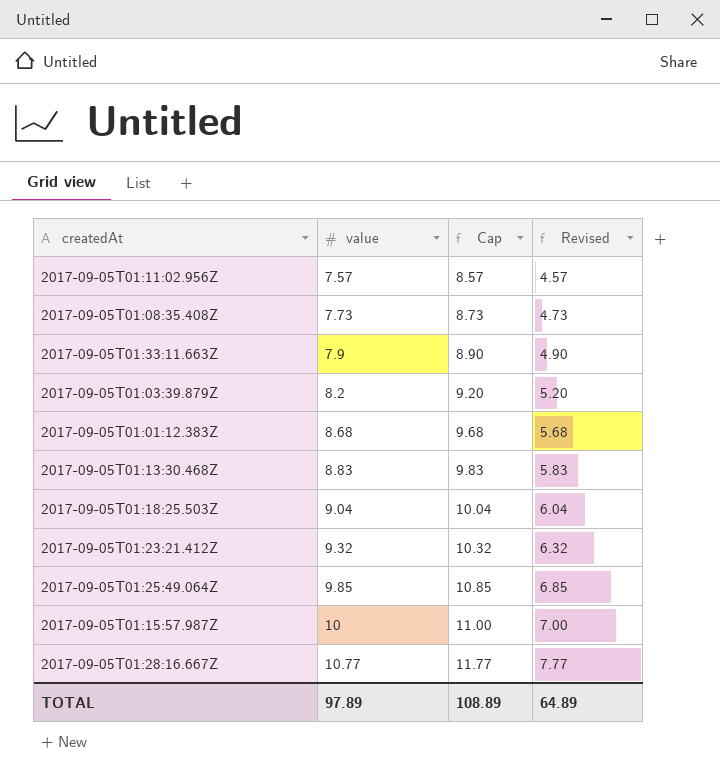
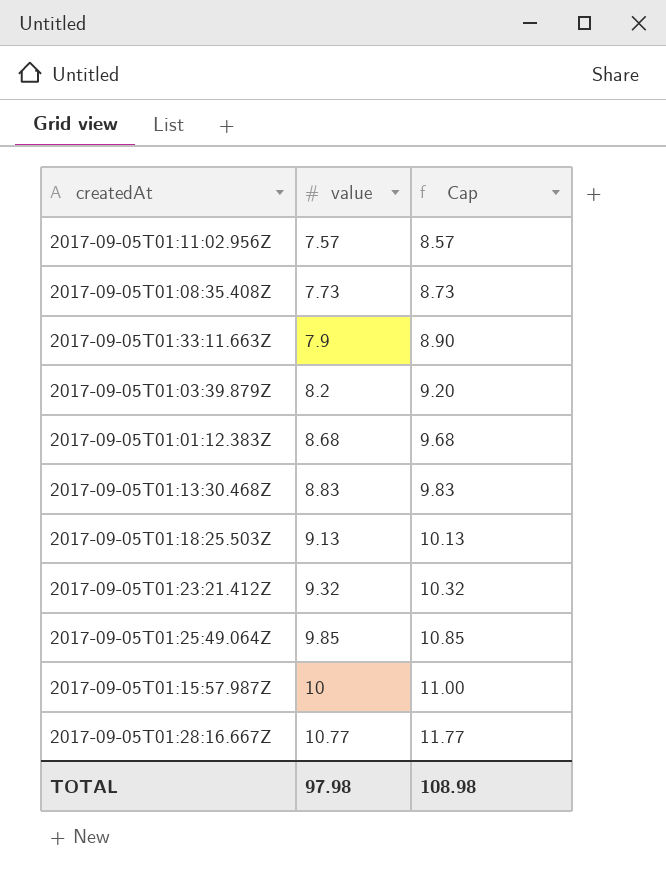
column Revised | formula: [value] - 3 -> none
2017-09-05T01:18:25.503Z | value: 9.04 -> 9.13
2017-09-05T01:18:25.503Z | Cap: 10.04 -> 10.13
TOTAL | value: 97.89 -> 97.98
TOTAL | Cap: 108.89 -> 108.98

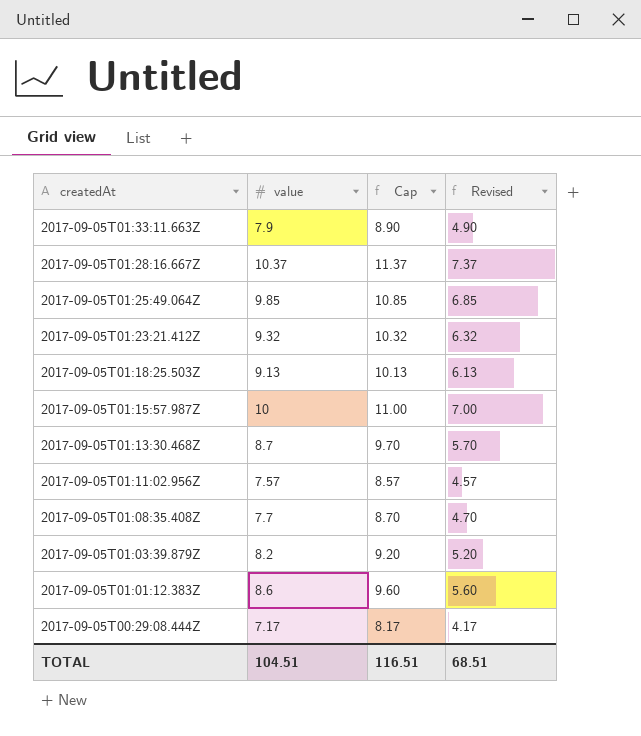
row order: value ascending -> createdAt descending
column Revised | formula: none -> [value] - 3
2017-09-05T01:28:16.667Z | value: 10.77 -> 10.37
2017-09-05T01:28:16.667Z | Cap: 11.77 -> 11.37
2017-09-05T01:13:30.468Z | value: 8.83 -> 8.7
2017-09-05T01:13:30.468Z | Cap: 9.83 -> 9.70
2017-09-05T01:08:35.408Z | value: 7.73 -> 7.7
2017-09-05T01:08:35.408Z | Cap: 8.73 -> 8.70
2017-09-05T01:01:12.383Z | value: 8.68 -> 8.6
2017-09-05T01:01:12.383Z | Cap: 9.68 -> 9.60
row 2017-09-05T00:29:08.444Z: none -> 7.17 | 8.17 | 4.17
TOTAL | value: 97.98 -> 104.51
TOTAL | Cap: 108.98 -> 116.51

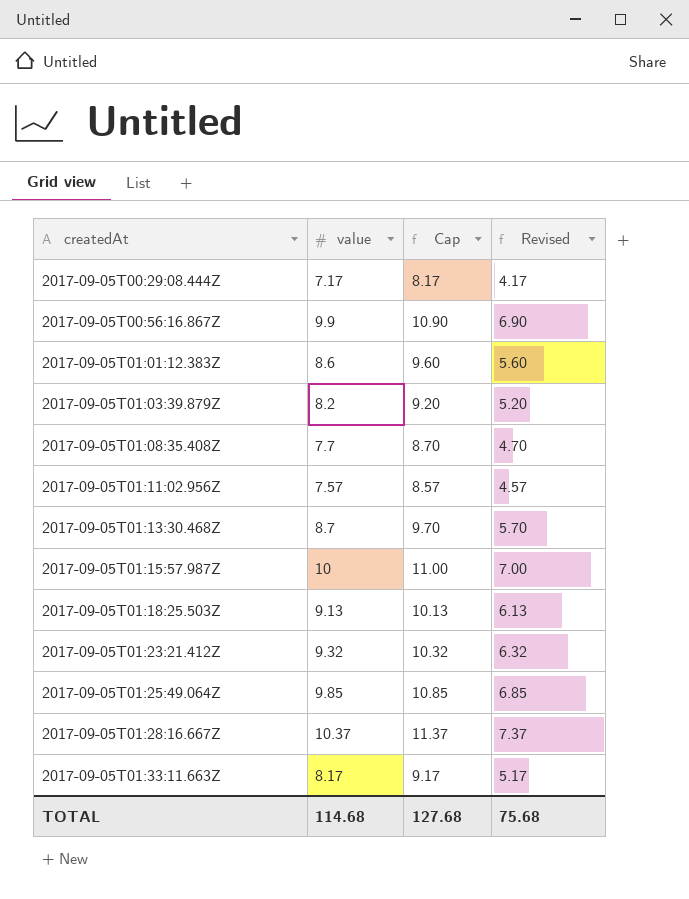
row order: createdAt descending -> createdAt ascending
row 2017-09-05T00:56:16.867Z: none -> 9.9 | 10.90 | 6.90
2017-09-05T01:33:11.663Z | value: 7.9 -> 8.17
2017-09-05T01:33:11.663Z | Cap: 8.90 -> 9.17
2017-09-05T01:33:11.663Z | Revised: 4.90 -> 5.17
TOTAL | value: 104.51 -> 114.68
TOTAL | Cap: 116.51 -> 127.68
TOTAL | Revised: 68.51 -> 75.68

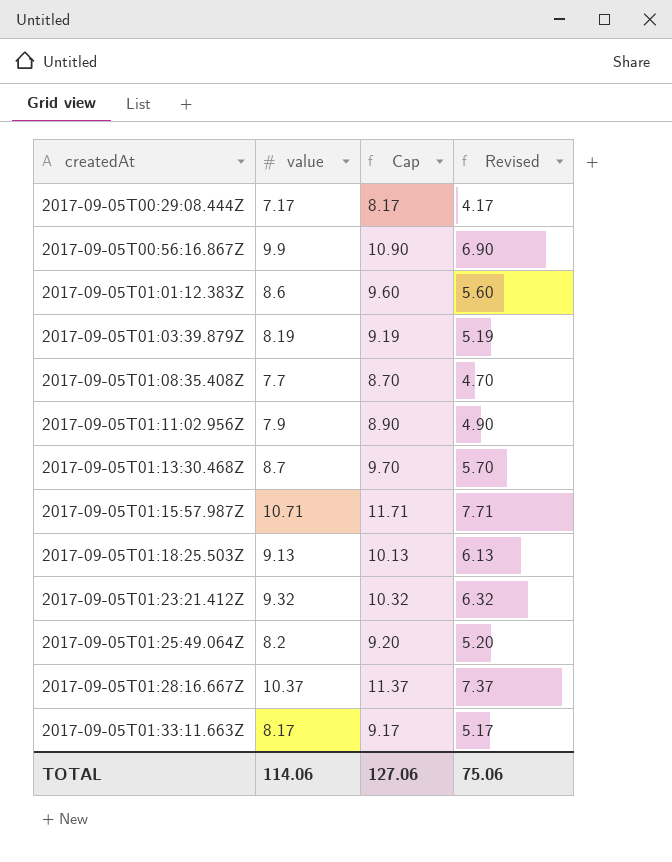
2017-09-05T01:03:39.879Z | value: 8.2 -> 8.19
2017-09-05T01:03:39.879Z | Cap: 9.20 -> 9.19
2017-09-05T01:03:39.879Z | Revised: 5.20 -> 5.19
2017-09-05T01:11:02.956Z | value: 7.57 -> 7.9
2017-09-05T01:11:02.956Z | Cap: 8.57 -> 8.90
2017-09-05T01:11:02.956Z | Revised: 4.57 -> 4.90
2017-09-05T01:15:57.987Z | value: 10 -> 10.71
2017-09-05T01:15:57.987Z | Cap: 11.00 -> 11.71
2017-09-05T01:15:57.987Z | Revised: 7.00 -> 7.71
2017-09-05T01:25:49.064Z | value: 9.85 -> 8.2
2017-09-05T01:25:49.064Z | Cap: 10.85 -> 9.20
2017-09-05T01:25:49.064Z | Revised: 6.85 -> 5.20
TOTAL | value: 114.68 -> 114.06
TOTAL | Cap: 127.68 -> 127.06
TOTAL | Revised: 75.68 -> 75.06

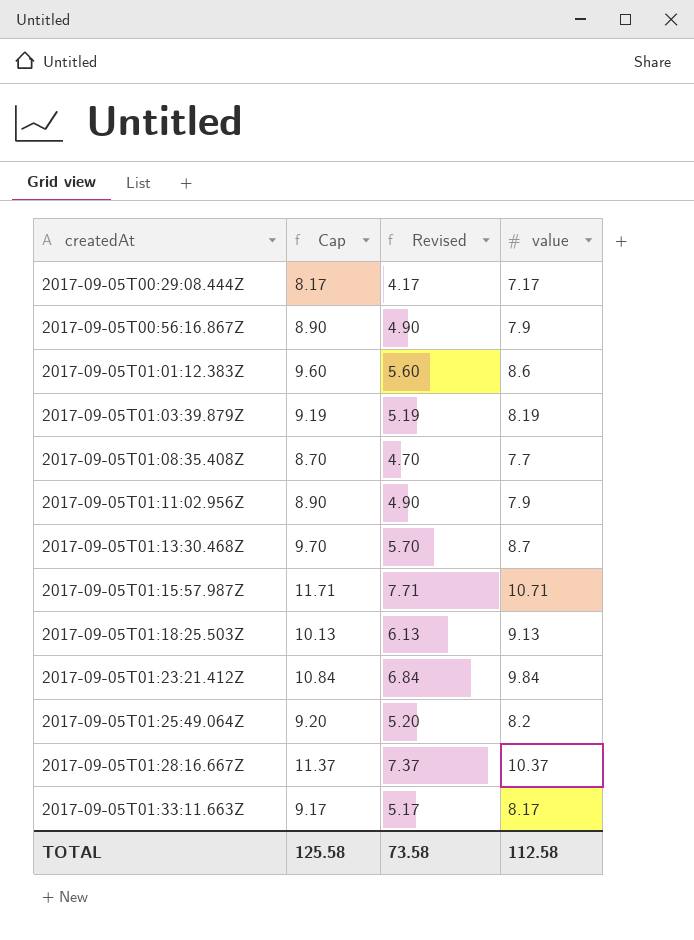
column value | position: 2 -> 4
2017-09-05T00:56:16.867Z | Cap: 10.90 -> 8.90
2017-09-05T00:56:16.867Z | Revised: 6.90 -> 4.90
2017-09-05T00:56:16.867Z | value: 9.9 -> 7.9
2017-09-05T01:23:21.412Z | Cap: 10.32 -> 10.84
2017-09-05T01:23:21.412Z | Revised: 6.32 -> 6.84
2017-09-05T01:23:21.412Z | value: 9.32 -> 9.84
TOTAL | Cap: 127.06 -> 125.58
TOTAL | Revised: 75.06 -> 73.58
TOTAL | value: 114.06 -> 112.58

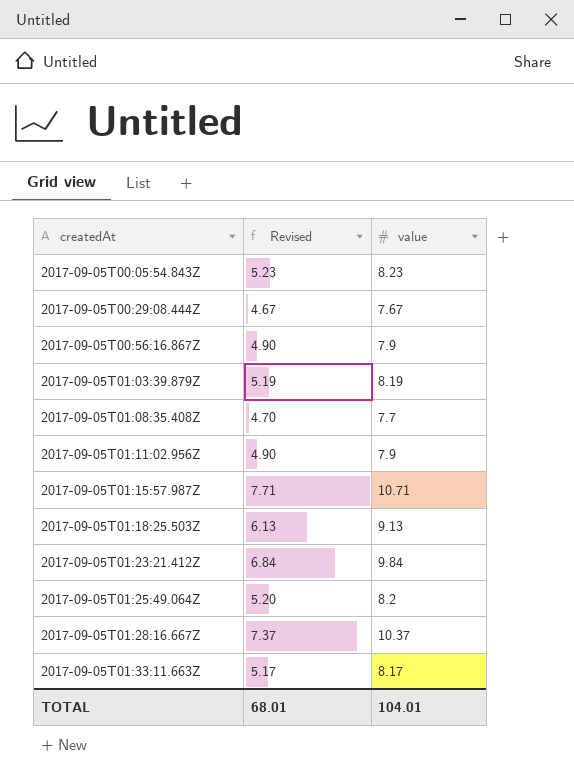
column Cap | formula: [value] + 1 -> none
row 2017-09-05T01:01:12.383Z: 9.60 | 5.60 | 8.6 -> none
row 2017-09-05T01:13:30.468Z: 9.70 | 5.70 | 8.7 -> none
row 2017-09-05T00:05:54.843Z: none -> 5.23 | 8.23
2017-09-05T00:29:08.444Z | Revised: 4.17 -> 4.67
2017-09-05T00:29:08.444Z | value: 7.17 -> 7.67
TOTAL | Revised: 73.58 -> 68.01
TOTAL | value: 112.58 -> 104.01

